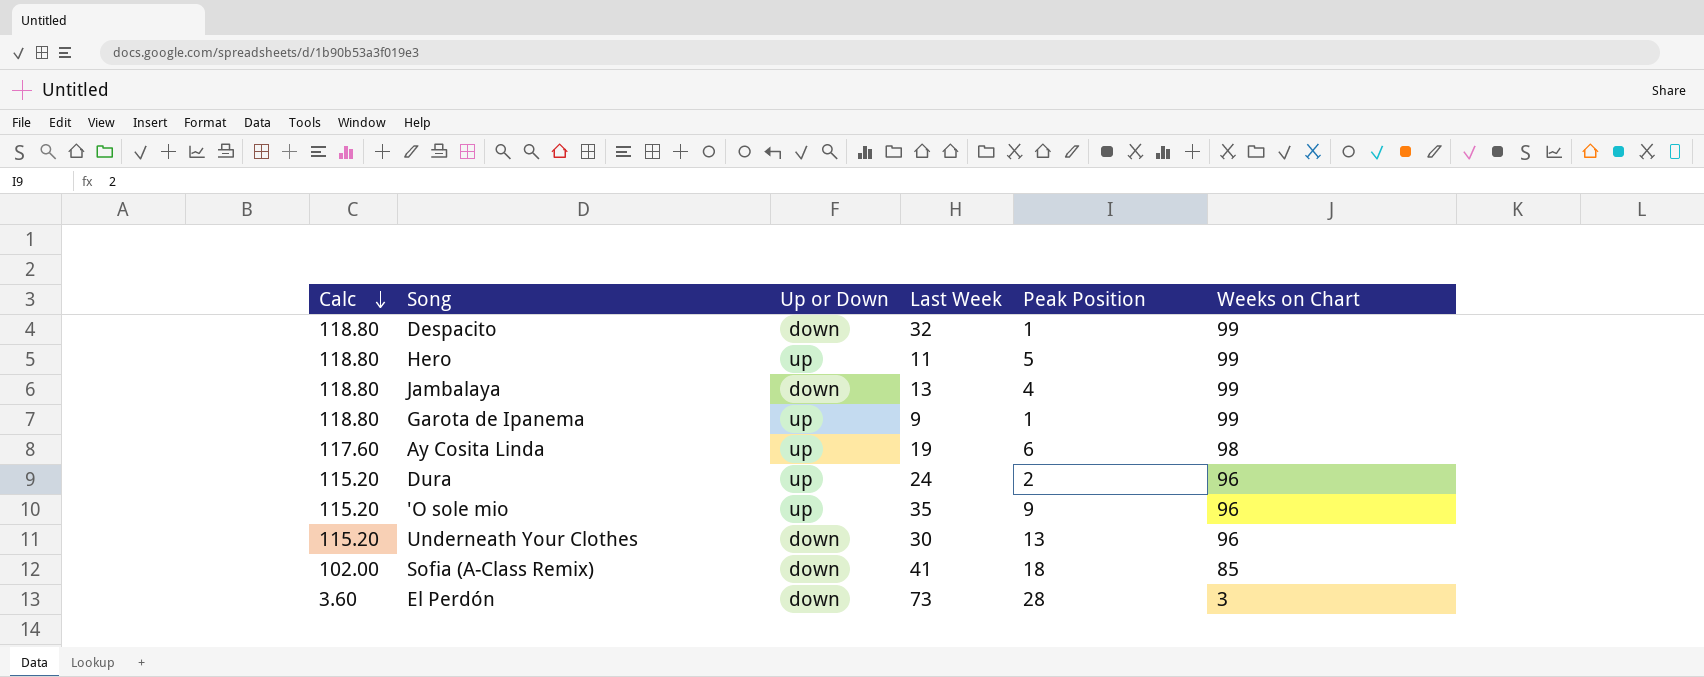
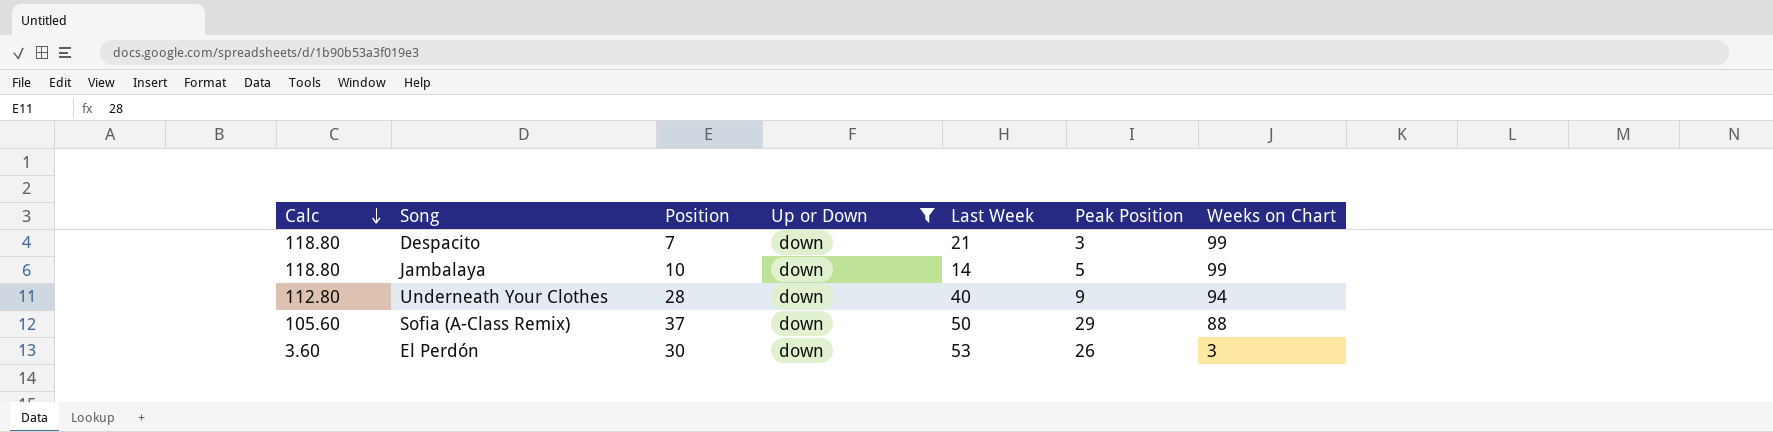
filter: none -> Up or Down = down
column Position | position: none -> 3
Despacito | Last Week: 32 -> 21
Despacito | Peak Position: 1 -> 3
Jambalaya | Last Week: 13 -> 14
Jambalaya | Peak Position: 4 -> 5
Underneath Your Clothes | Calc: 115.20 -> 112.80
Underneath Your Clothes | Last Week: 30 -> 40
Underneath Your Clothes | Peak Position: 13 -> 9
Underneath Your Clothes | Weeks on Chart: 96 -> 94
Sofia (A-Class Remix) | Calc: 102.00 -> 105.60
Sofia (A-Class Remix) | Last Week: 41 -> 50
Sofia (A-Class Remix) | Peak Position: 18 -> 29
Sofia (A-Class Remix) | Weeks on Chart: 85 -> 88
El Perdón | Last Week: 73 -> 53
El Perdón | Peak Position: 28 -> 26

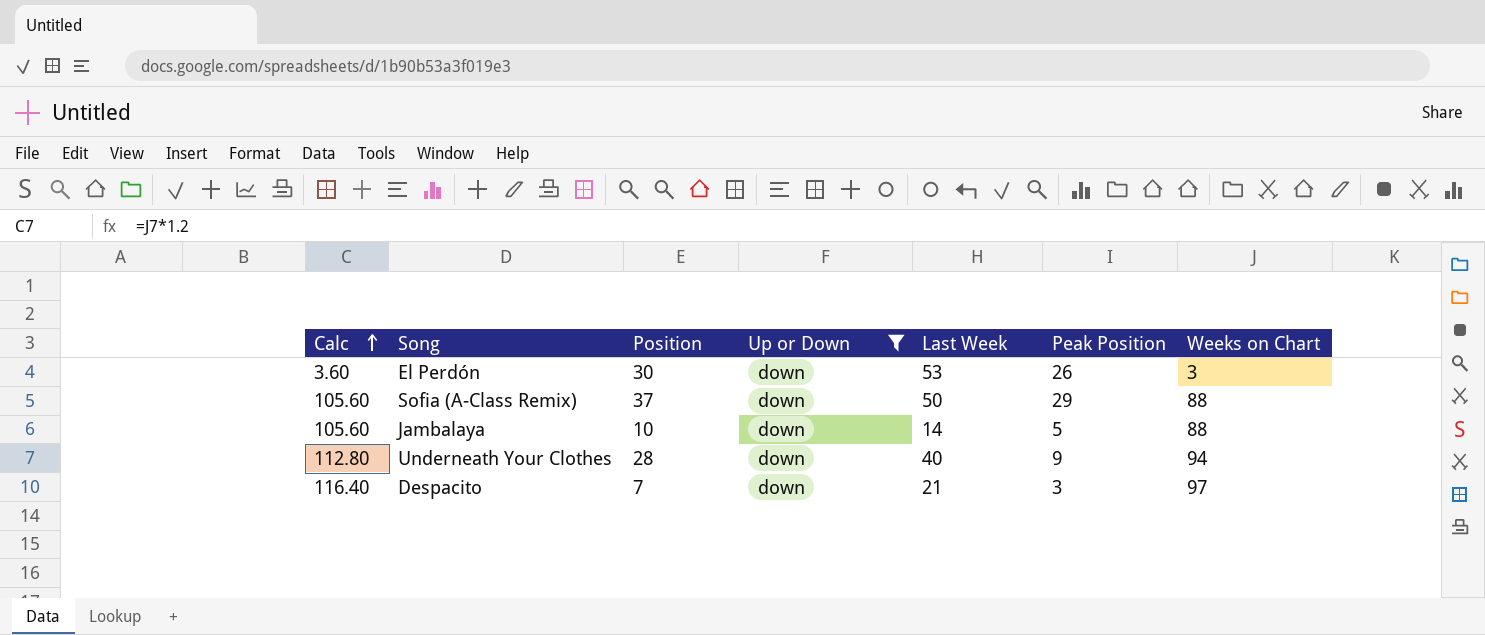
row order: Calc descending -> Calc ascending
Jambalaya | Calc: 118.80 -> 105.60
Jambalaya | Weeks on Chart: 99 -> 88
Despacito | Calc: 118.80 -> 116.40
Despacito | Weeks on Chart: 99 -> 97

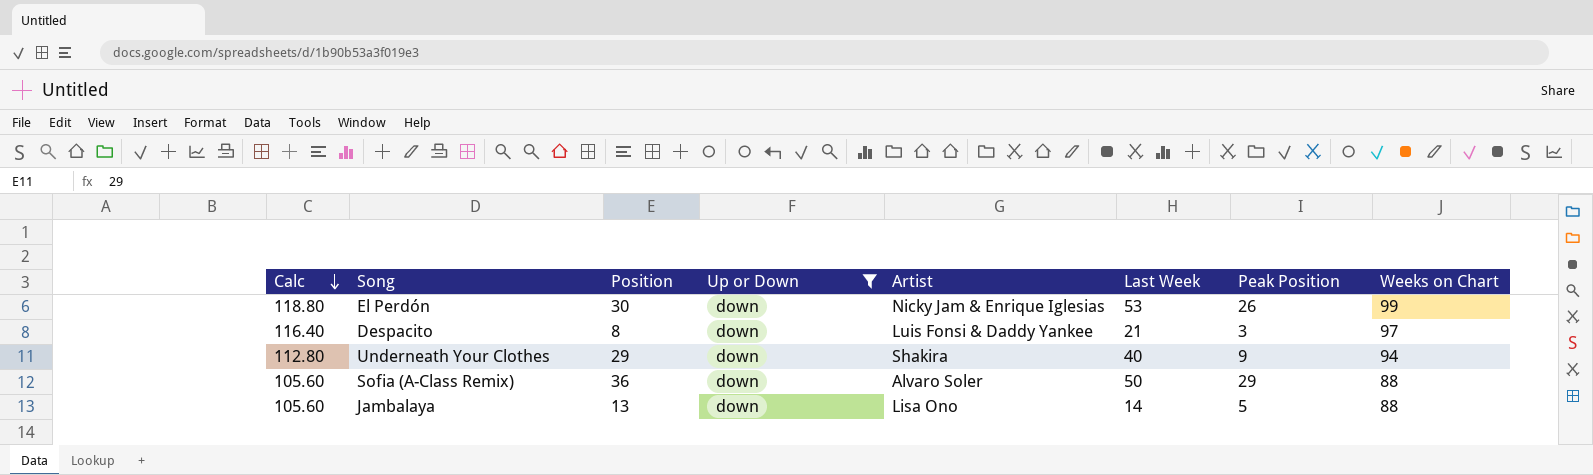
row order: Calc ascending -> Calc descending
column Artist | position: none -> 5
El Perdón | Calc: 3.60 -> 118.80
El Perdón | Weeks on Chart: 3 -> 99
Despacito | Position: 7 -> 8
Underneath Your Clothes | Position: 28 -> 29
Sofia (A-Class Remix) | Position: 37 -> 36
Jambalaya | Position: 10 -> 13

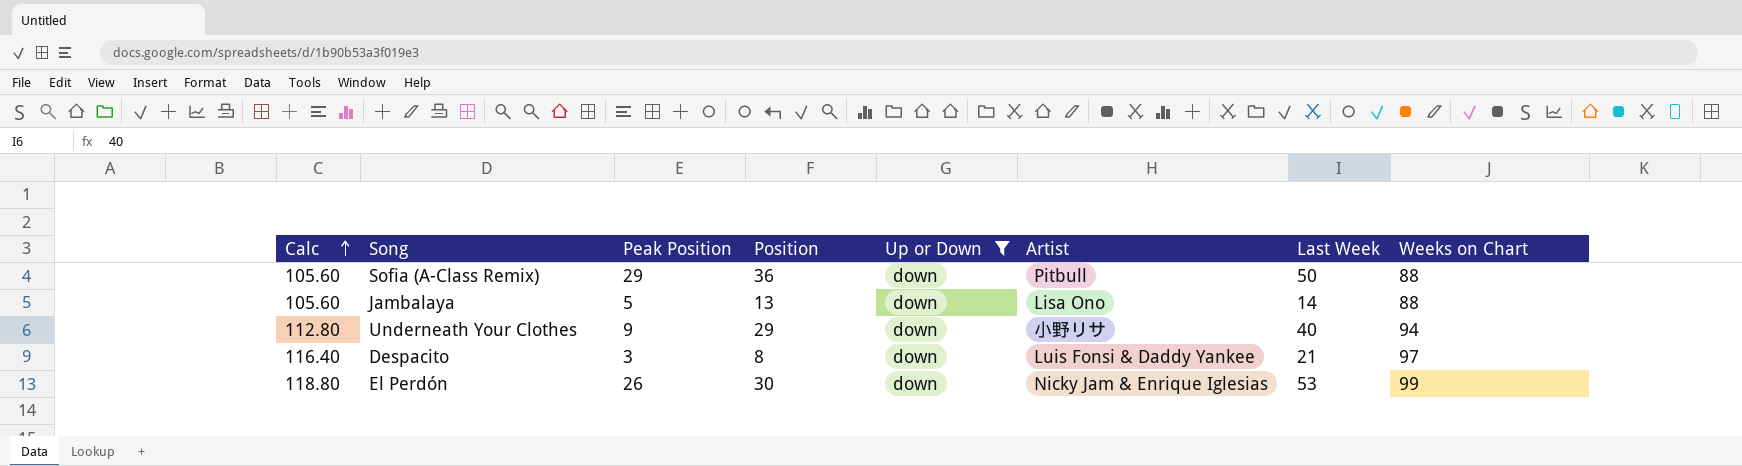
row order: Calc descending -> Calc ascending
column Peak Position | position: 7 -> 3
Sofia (A-Class Remix) | Artist: Alvaro Soler -> Pitbull
Underneath Your Clothes | Artist: Shakira -> 小野リサ

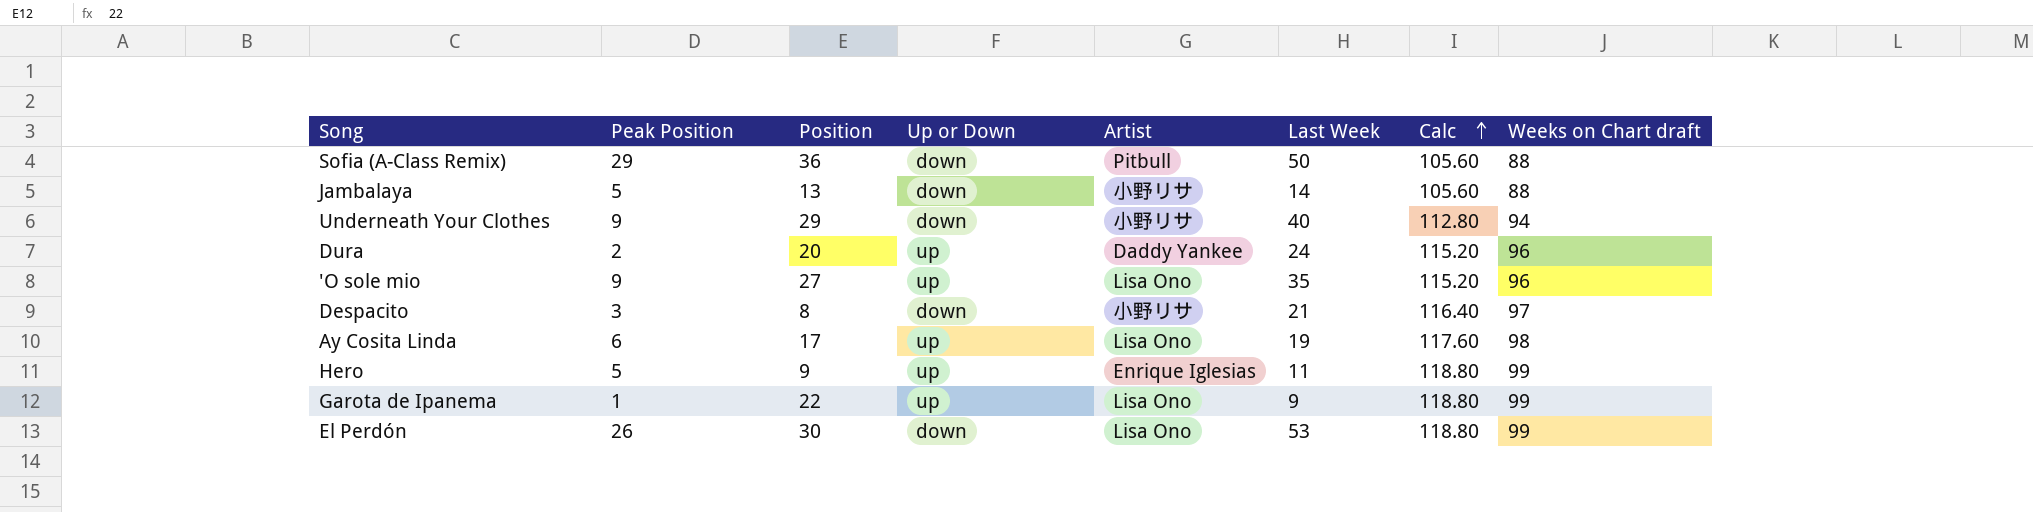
filter: Up or Down = down -> none
column Calc | position: 1 -> 7
column name: Weeks on Chart -> Weeks on Chart draft
Jambalaya | Artist: Lisa Ono -> 小野リサ
Despacito | Artist: Luis Fonsi & Daddy Yankee -> 小野リサ
El Perdón | Artist: Nicky Jam & Enrique Iglesias -> Lisa Ono

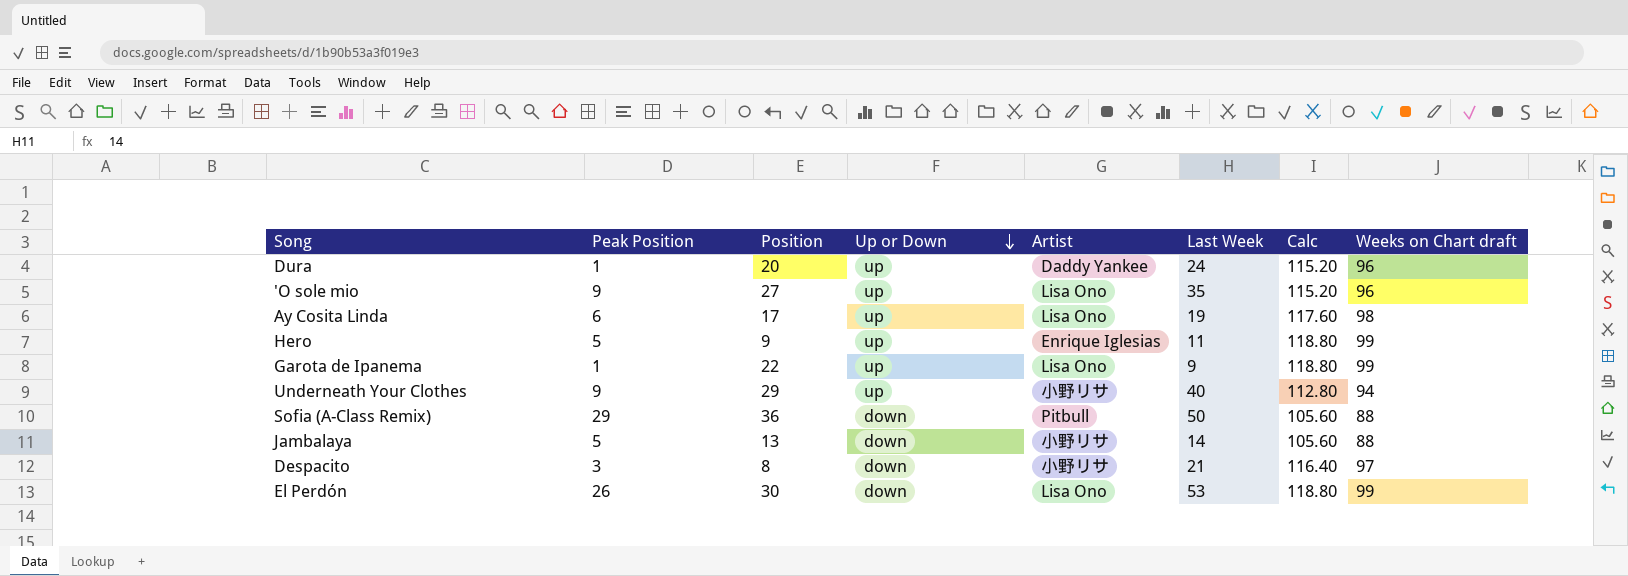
row order: Calc ascending -> Up or Down descending
Dura | Peak Position: 2 -> 1
Underneath Your Clothes | Up or Down: down -> up

